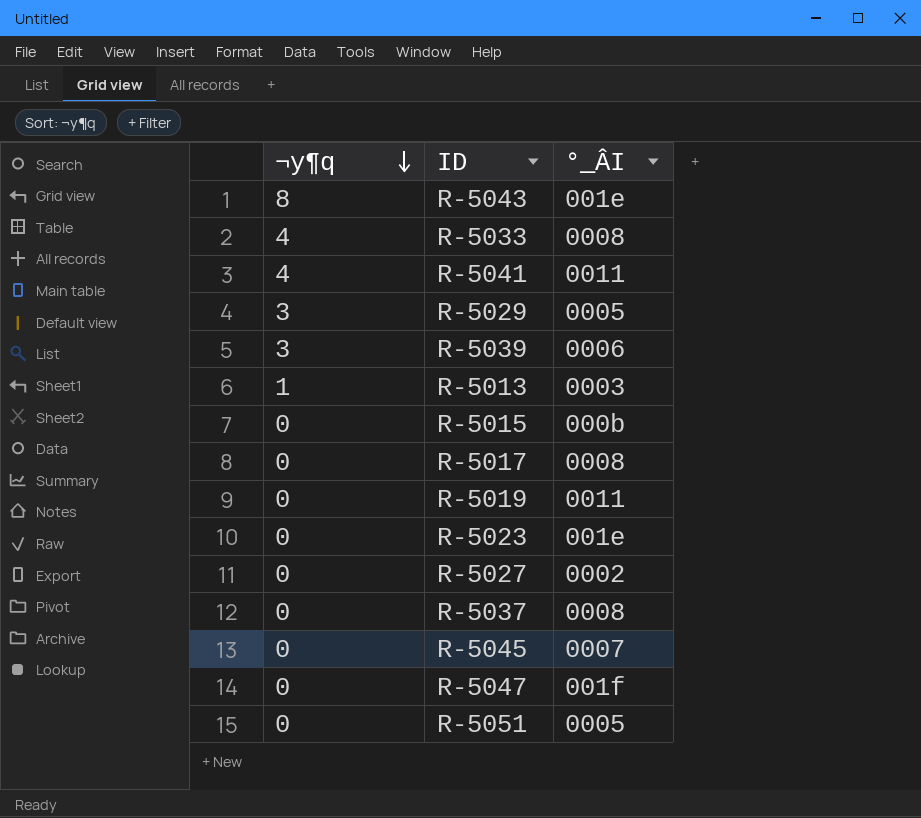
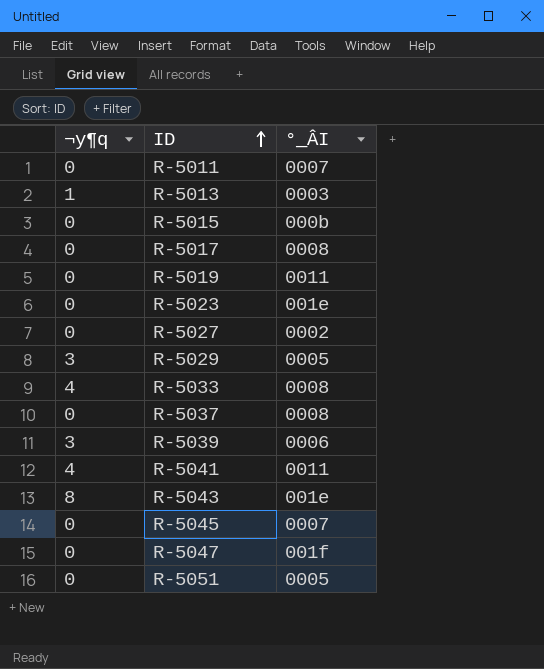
row order: ¬y¶q descending -> ID ascending
row R-5011: none -> 0 | 0007

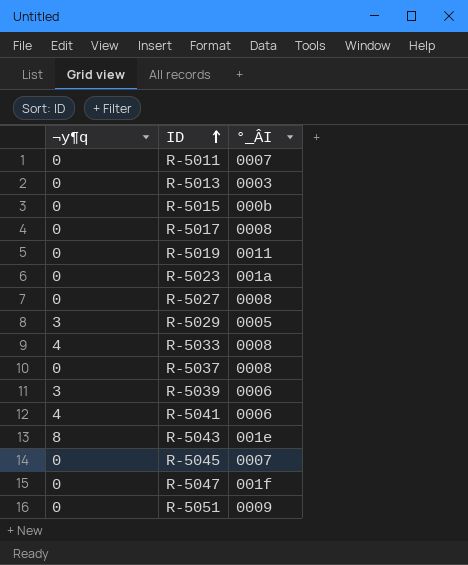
R-5013 | ¬y¶q: 1 -> 0
R-5023 | °_ÂI: 001e -> 001a
R-5027 | °_ÂI: 0002 -> 0008
R-5041 | °_ÂI: 0011 -> 0006
R-5051 | °_ÂI: 0005 -> 0009

